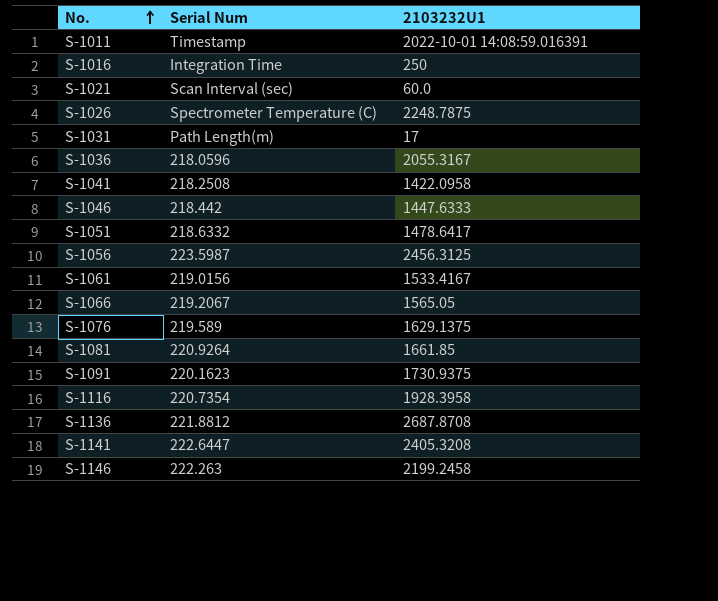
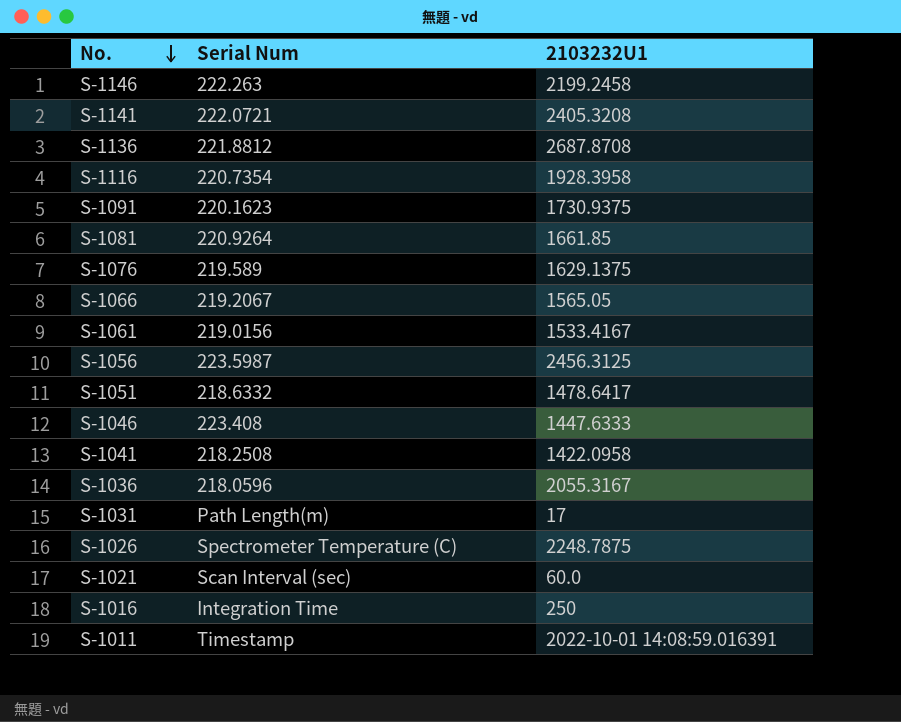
row order: No. ascending -> No. descending
S-1141 | Serial Num: 222.6447 -> 222.0721
S-1046 | Serial Num: 218.442 -> 223.408

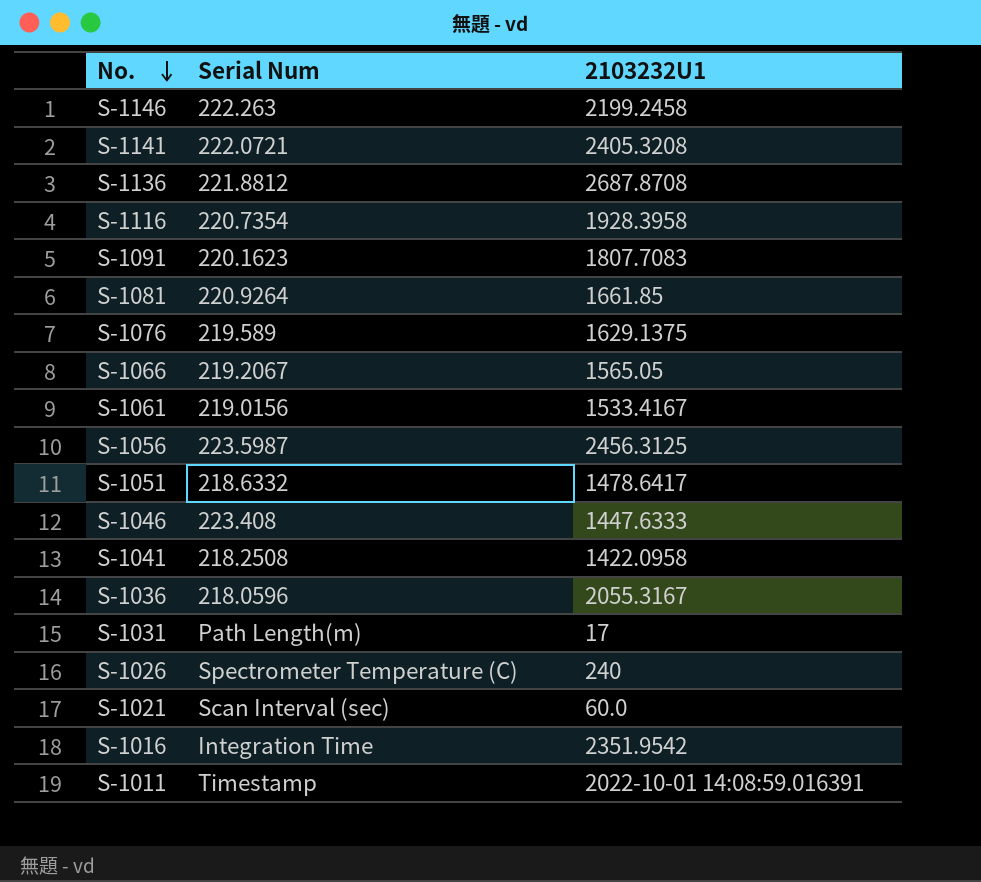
S-1091 | 2103232U1: 1730.9375 -> 1807.7083
S-1026 | 2103232U1: 2248.7875 -> 240
S-1016 | 2103232U1: 250 -> 2351.9542

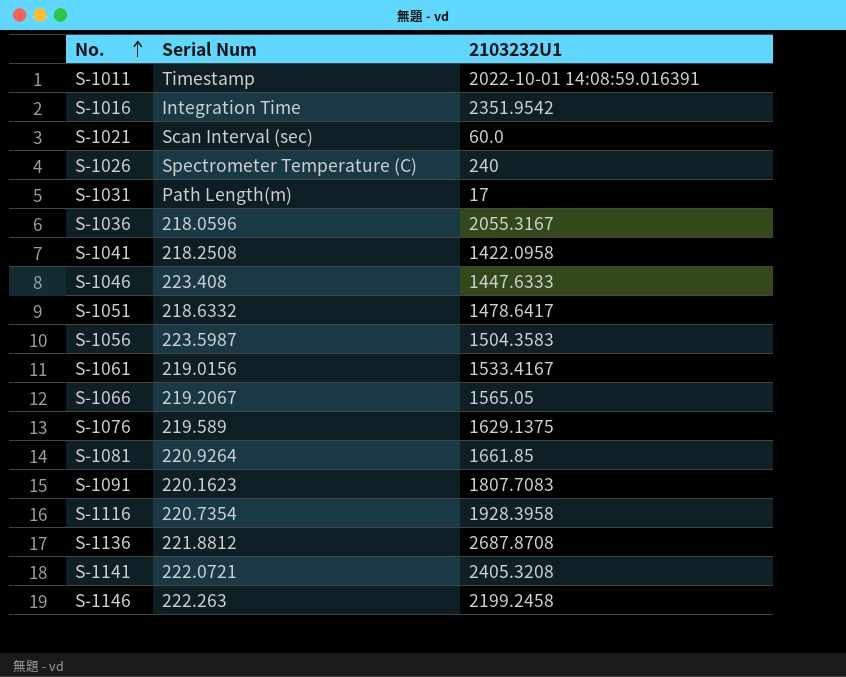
row order: No. descending -> No. ascending
S-1056 | 2103232U1: 2456.3125 -> 1504.3583

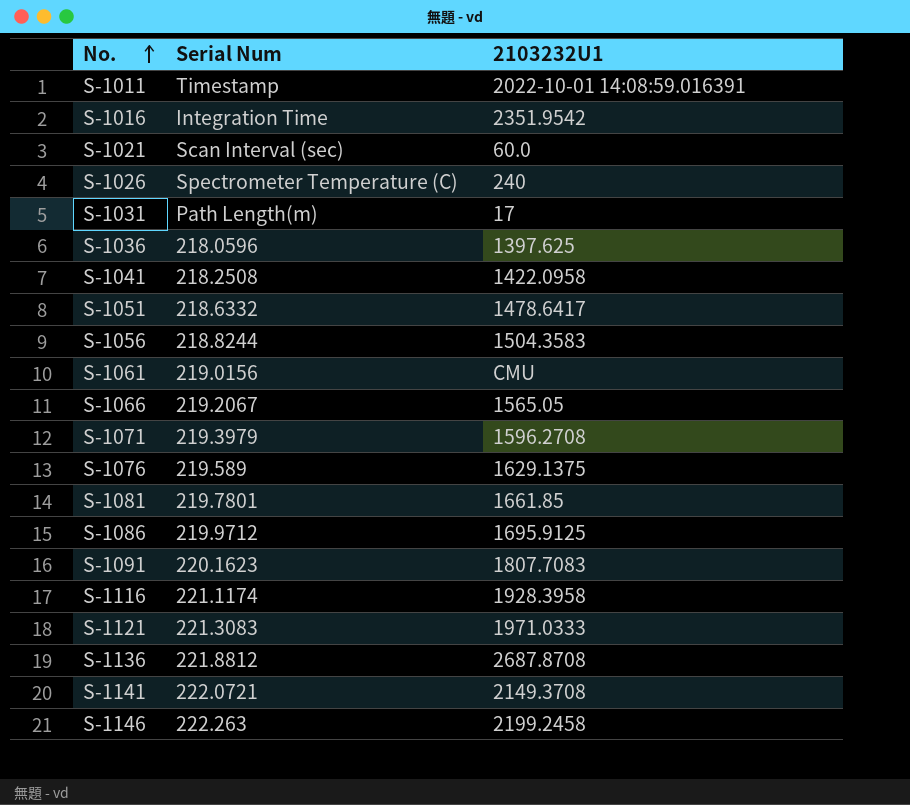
row S-1046: 223.408 | 1447.6333 -> none
S-1036 | 2103232U1: 2055.3167 -> 1397.625
S-1056 | Serial Num: 223.5987 -> 218.8244
S-1061 | 2103232U1: 1533.4167 -> CMU
row S-1071: none -> 219.3979 | 1596.2708
S-1081 | Serial Num: 220.9264 -> 219.7801
row S-1086: none -> 219.9712 | 1695.9125
S-1116 | Serial Num: 220.7354 -> 221.1174
row S-1121: none -> 221.3083 | 1971.0333
S-1141 | 2103232U1: 2405.3208 -> 2149.3708

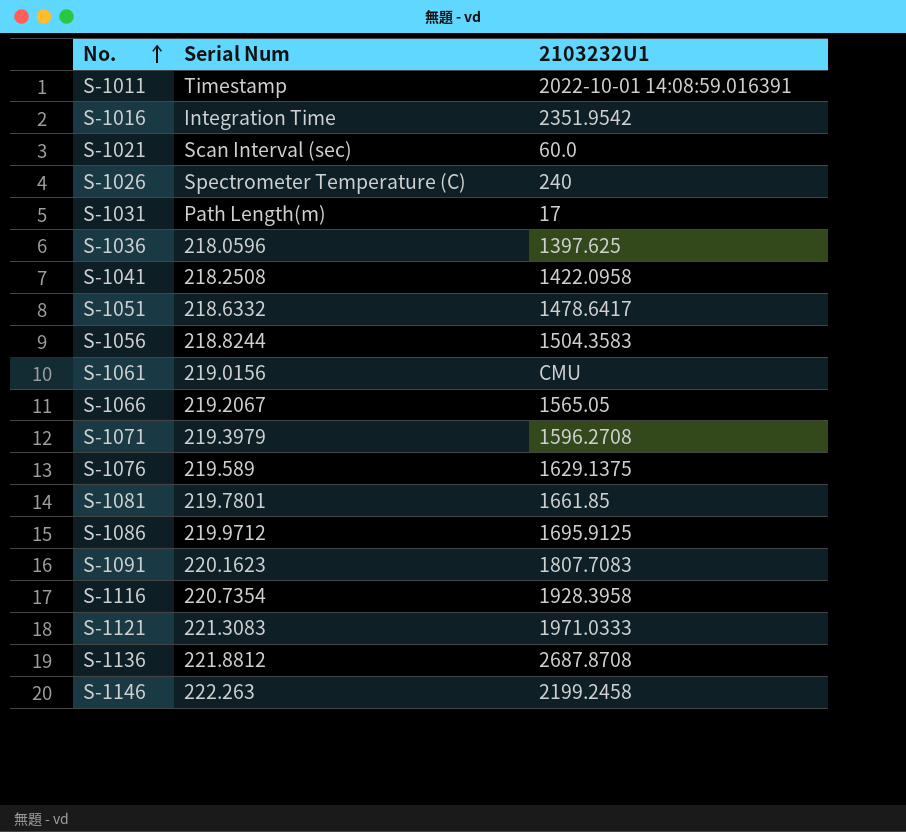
row S-1141: 222.0721 | 2149.3708 -> none
S-1116 | Serial Num: 221.1174 -> 220.7354

